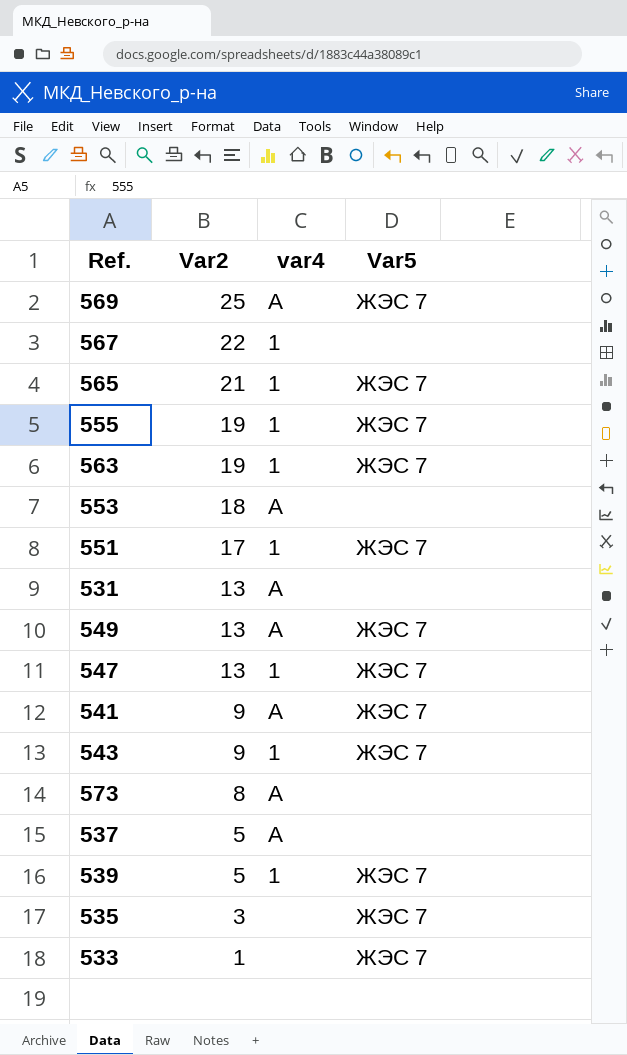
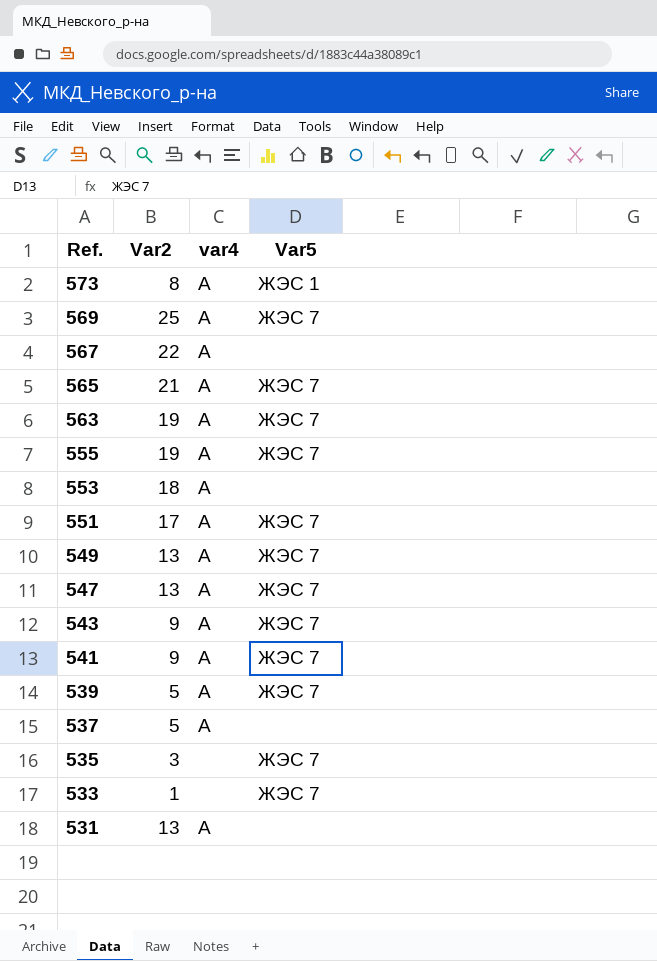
row order: Var2 descending -> Ref. descending
573 | Var5: none -> ЖЭС 1
567 | var4: 1 -> А
565 | var4: 1 -> А
563 | var4: 1 -> А
555 | var4: 1 -> А
551 | var4: 1 -> А
547 | var4: 1 -> А
543 | var4: 1 -> А
539 | var4: 1 -> А

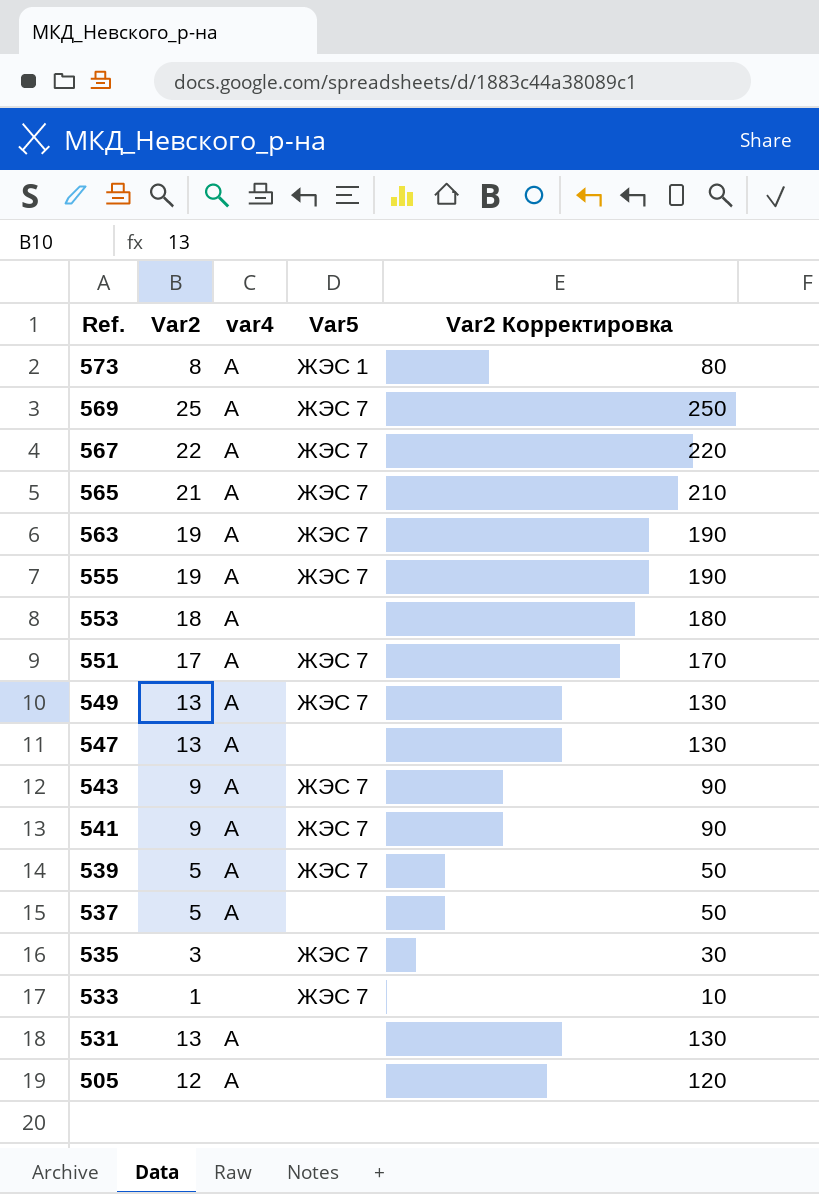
column Var2 Корректировка | formula: none -> [Var2] * 10
567 | Var5: none -> ЖЭС 7
547 | Var5: ЖЭС 7 -> none
row 505: none -> 12 | А | none | 120

